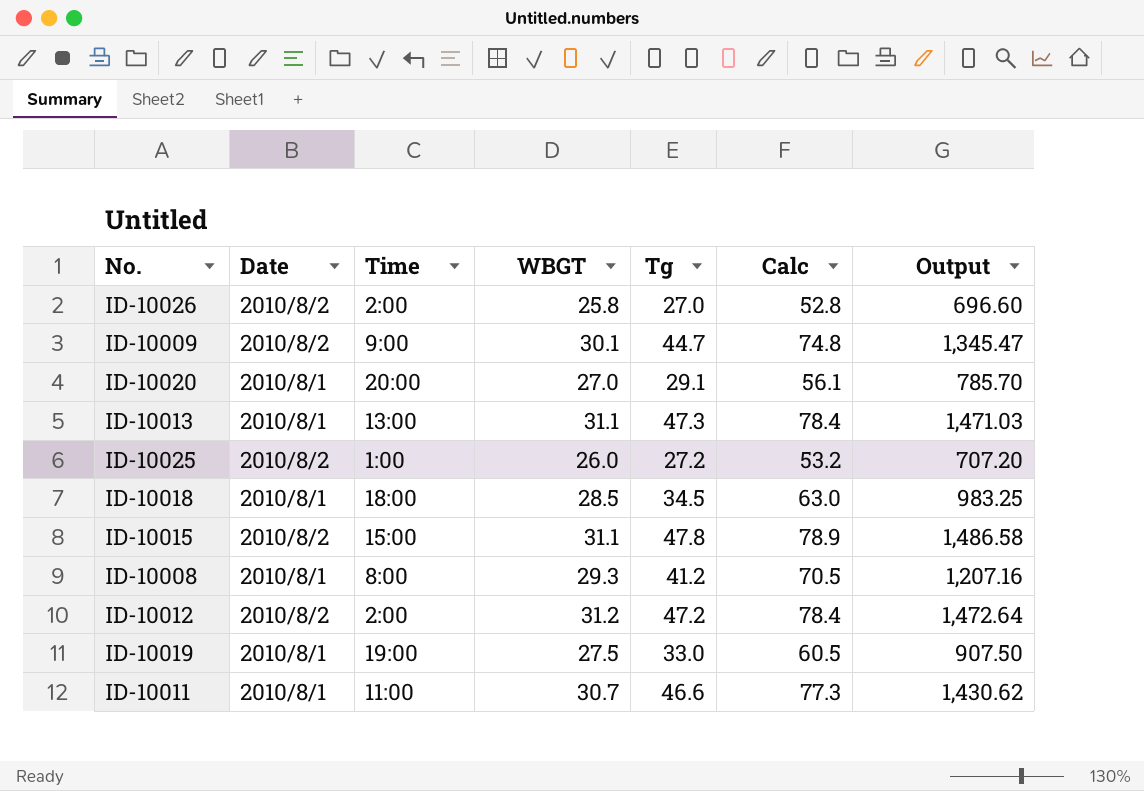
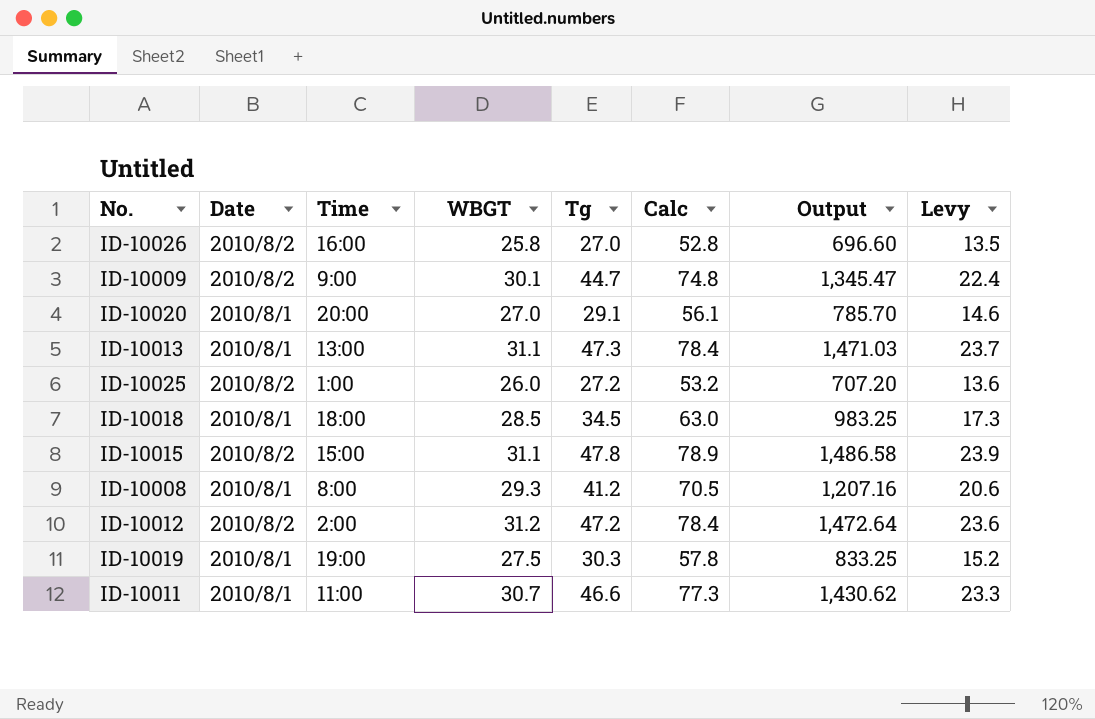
column Levy | formula: none -> [Tg] * 0.5
ID-10026 | Time: 2:00 -> 16:00
ID-10019 | Tg: 33.0 -> 30.3
ID-10019 | Calc: 60.5 -> 57.8
ID-10019 | Output: 907.50 -> 833.25

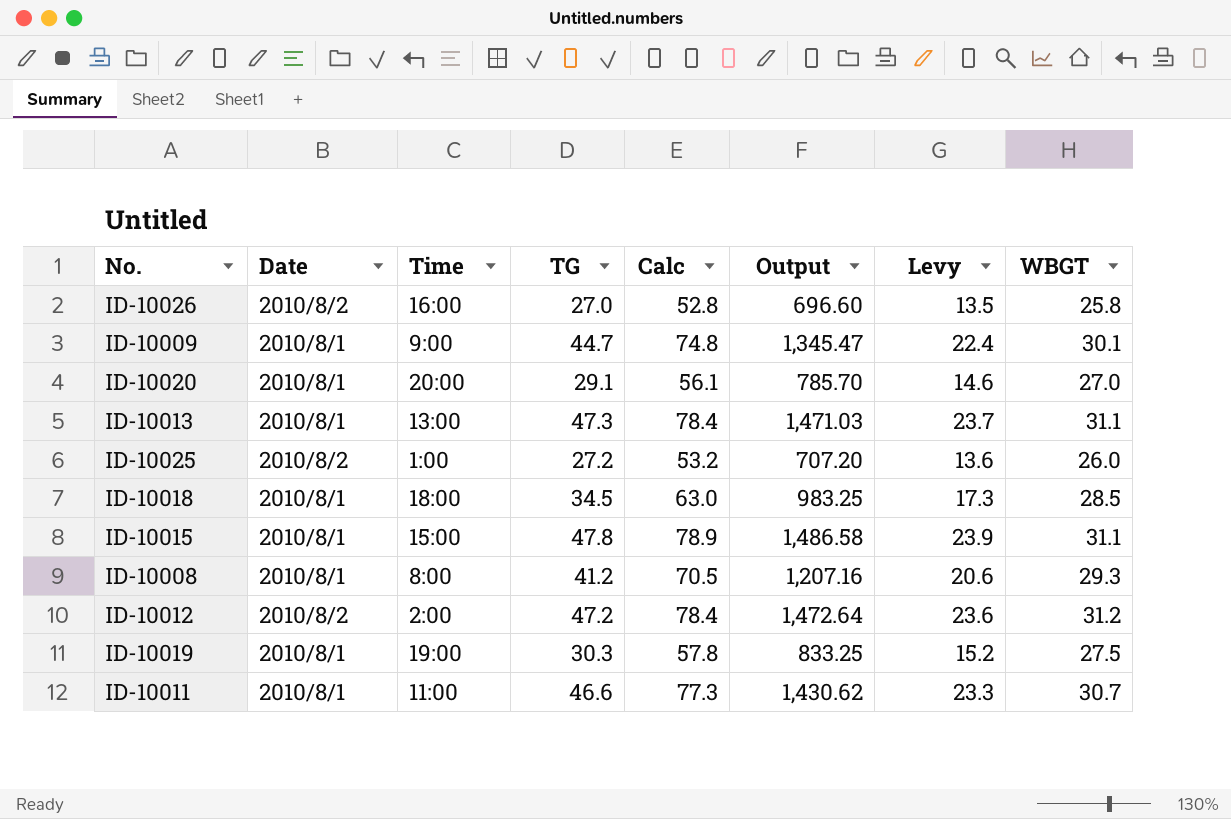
column name: Tg -> TG
column WBGT | position: 4 -> 8
ID-10009 | Date: 2010/8/2 -> 2010/8/1
ID-10015 | Date: 2010/8/2 -> 2010/8/1

